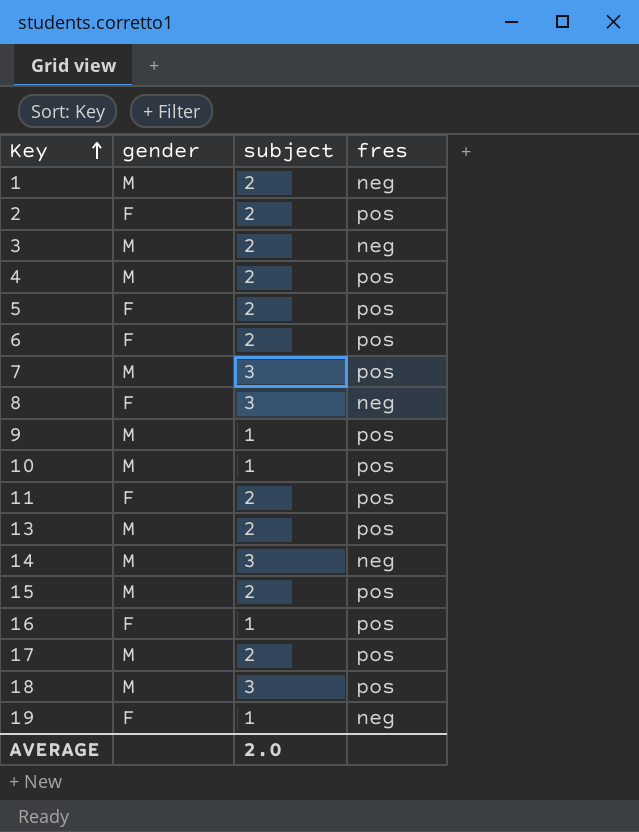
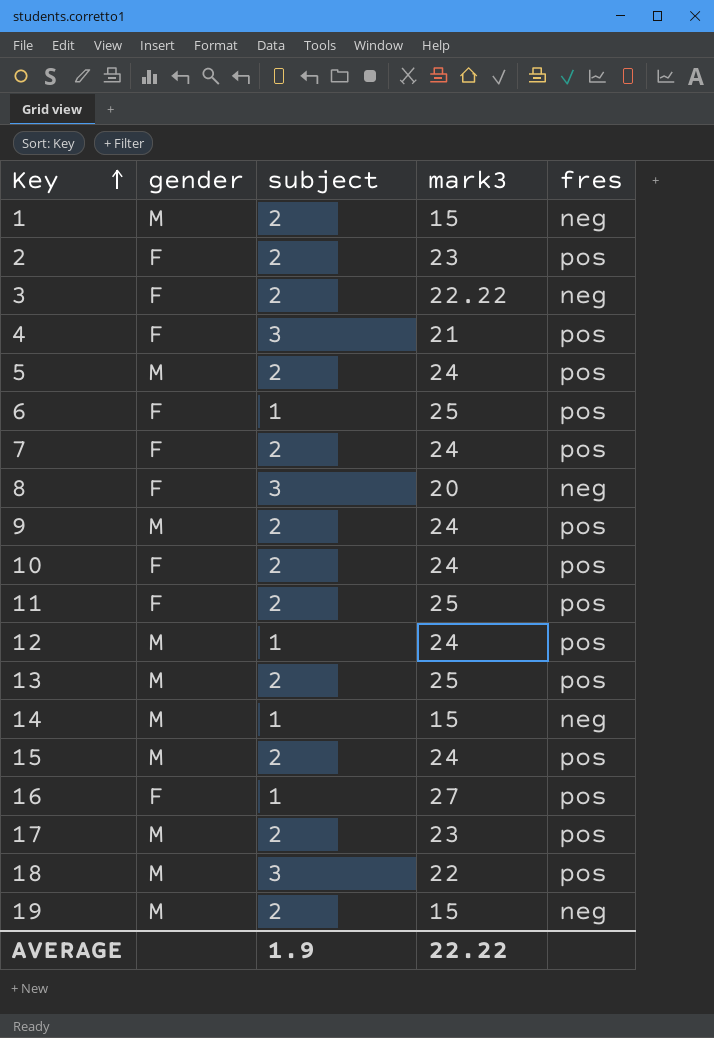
column mark3 | position: none -> 4
3 | gender: M -> F
4 | gender: M -> F
4 | subject: 2 -> 3
5 | gender: F -> M
6 | subject: 2 -> 1
7 | gender: M -> F
7 | subject: 3 -> 2
9 | subject: 1 -> 2
10 | gender: M -> F
10 | subject: 1 -> 2
row 12: none -> M | 1 | 24 | pos
14 | subject: 3 -> 1
19 | gender: F -> M
19 | subject: 1 -> 2
AVERAGE | subject: 2.0 -> 1.9

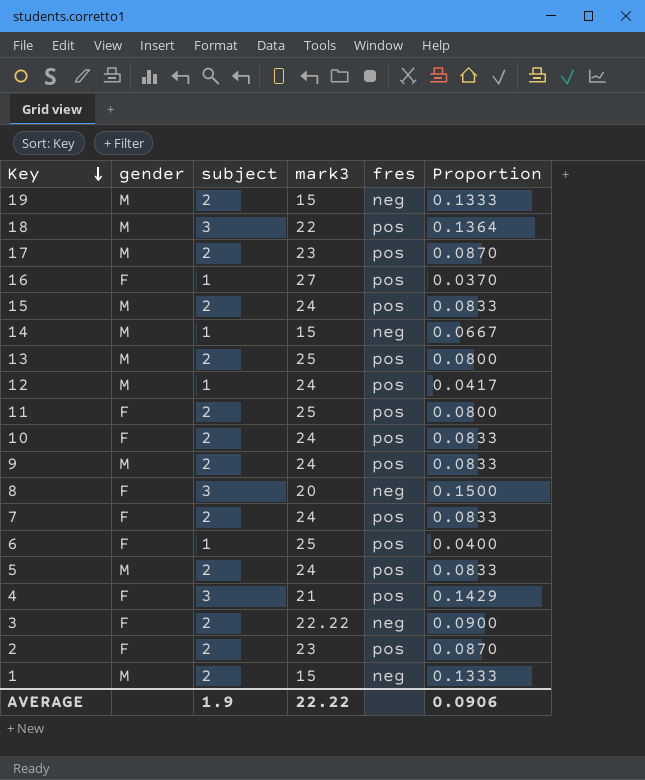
row order: Key ascending -> Key descending
column Proportion | formula: none -> [subject] / [mark3]

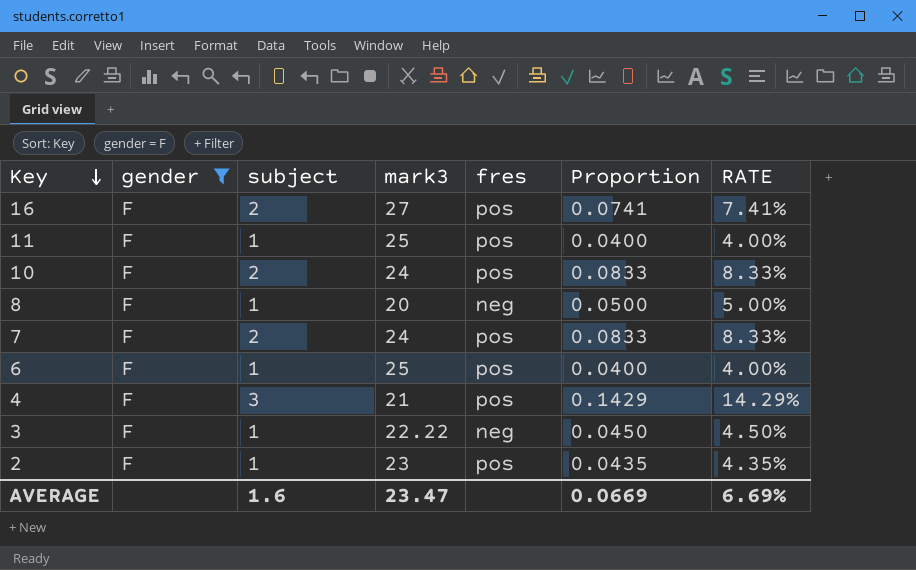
filter: none -> gender = F
column RATE | formula: none -> [subject] / [mark3]
16 | subject: 1 -> 2
16 | Proportion: 0.0370 -> 0.0741
11 | subject: 2 -> 1
11 | Proportion: 0.0800 -> 0.0400
8 | subject: 3 -> 1
8 | Proportion: 0.1500 -> 0.0500
3 | subject: 2 -> 1
3 | Proportion: 0.0900 -> 0.0450
2 | subject: 2 -> 1
2 | Proportion: 0.0870 -> 0.0435
AVERAGE | subject: 1.9 -> 1.6
AVERAGE | mark3: 22.22 -> 23.47
AVERAGE | Proportion: 0.0906 -> 0.0669

